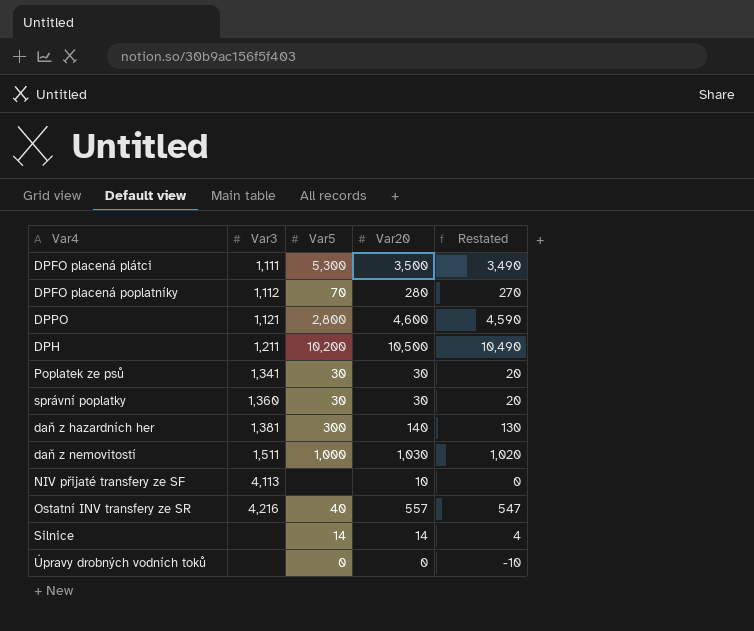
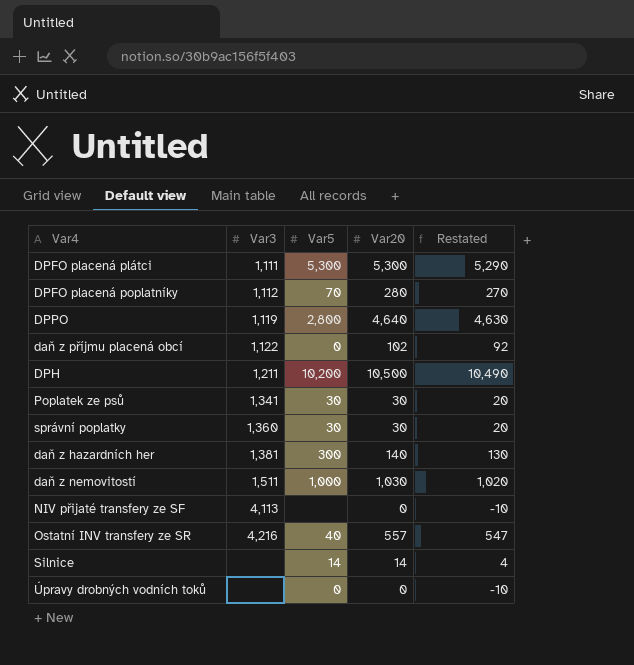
DPFO placená plátci | Var20: 3,500 -> 5,300
DPFO placená plátci | Restated: 3,490 -> 5,290
DPPO | Var3: 1,121 -> 1,119
DPPO | Var20: 4,600 -> 4,640
DPPO | Restated: 4,590 -> 4,630
row daň z příjmu placená obcí: none -> 1,122 | 0 | 102 | 92
NIV přijaté transfery ze SF | Var20: 10 -> 0
NIV přijaté transfery ze SF | Restated: 0 -> -10

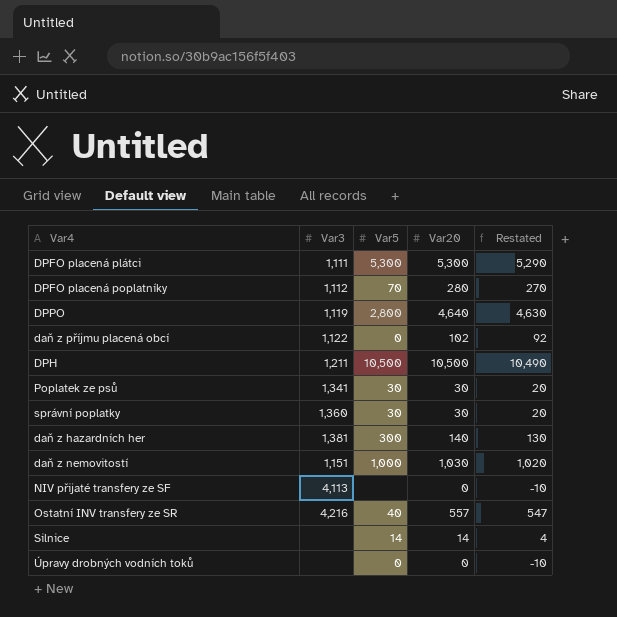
DPH | Var5: 10,200 -> 10,500
daň z nemovitostí | Var3: 1,511 -> 1,151

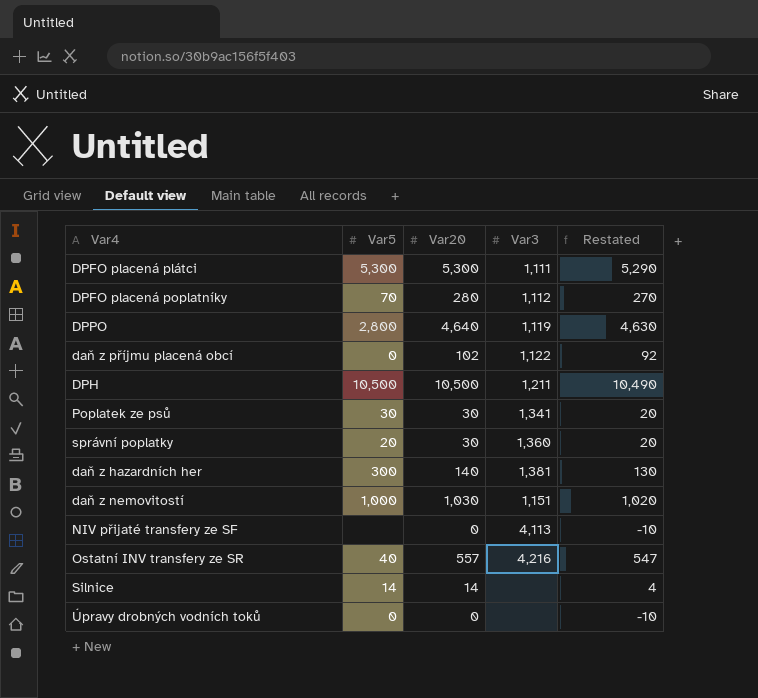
column Var3 | position: 2 -> 4
správní poplatky | Var5: 30 -> 20

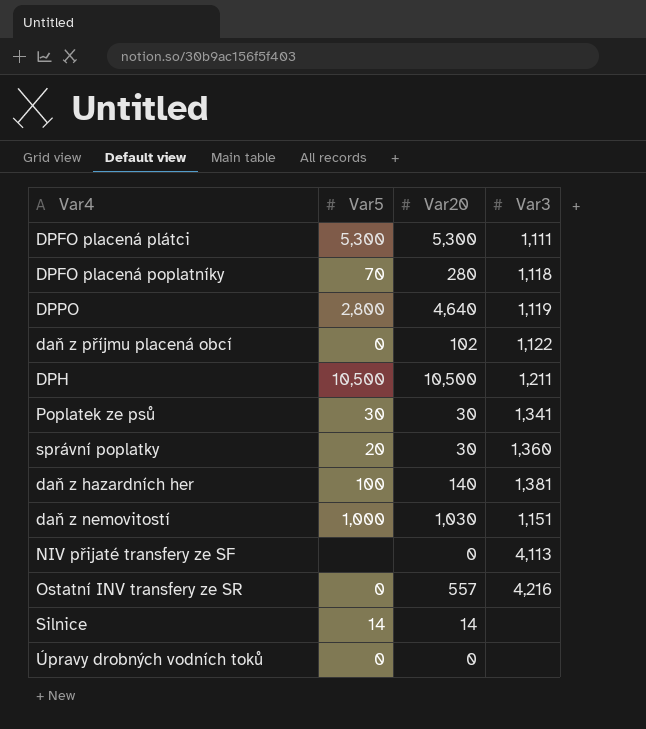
column Restated | formula: [Var20] - 10 -> none
DPFO placená poplatníky | Var3: 1,112 -> 1,118
daň z hazardních her | Var5: 300 -> 100
Ostatní INV transfery ze SR | Var5: 40 -> 0

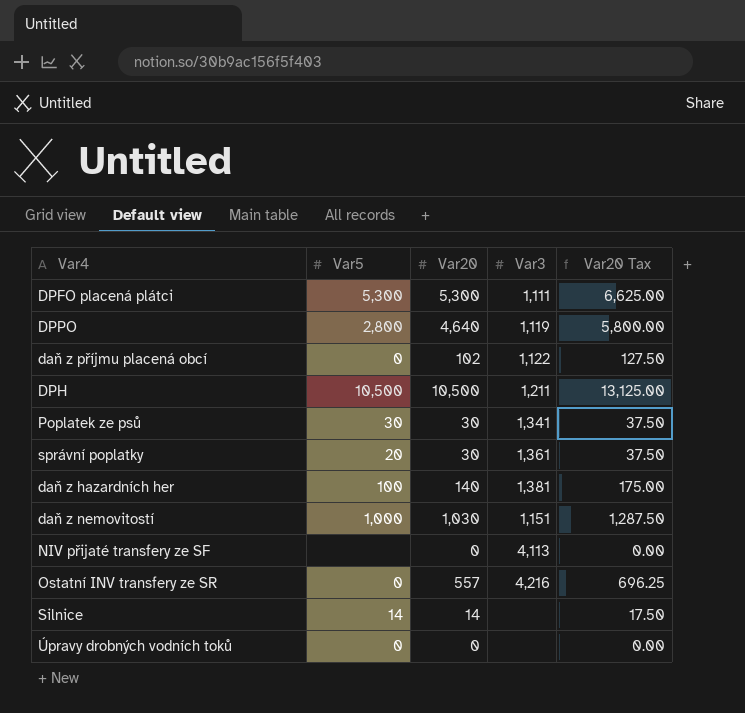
column Var20 Tax | formula: none -> [Var20] * 1.25
row DPFO placená poplatníky: 70 | 280 | 1,118 -> none
správní poplatky | Var3: 1,360 -> 1,361

